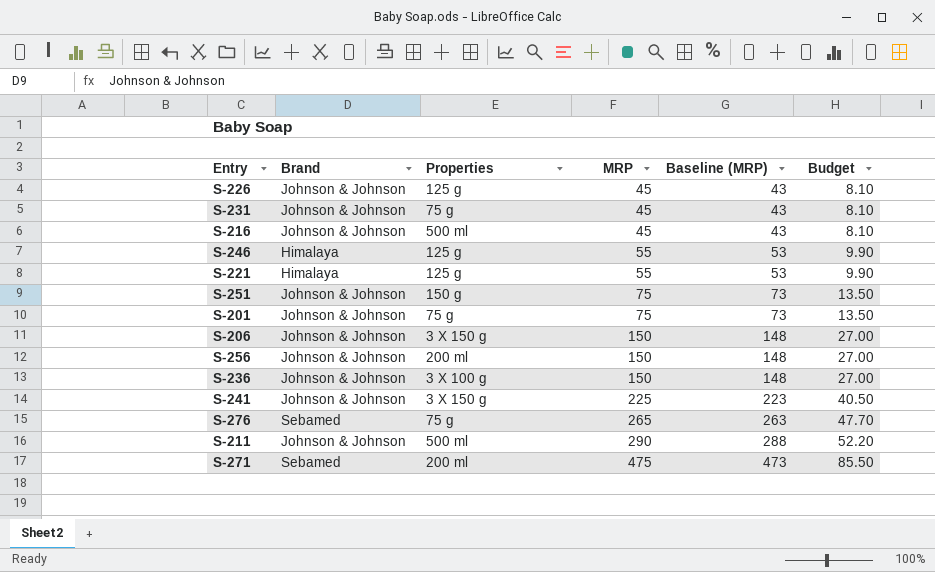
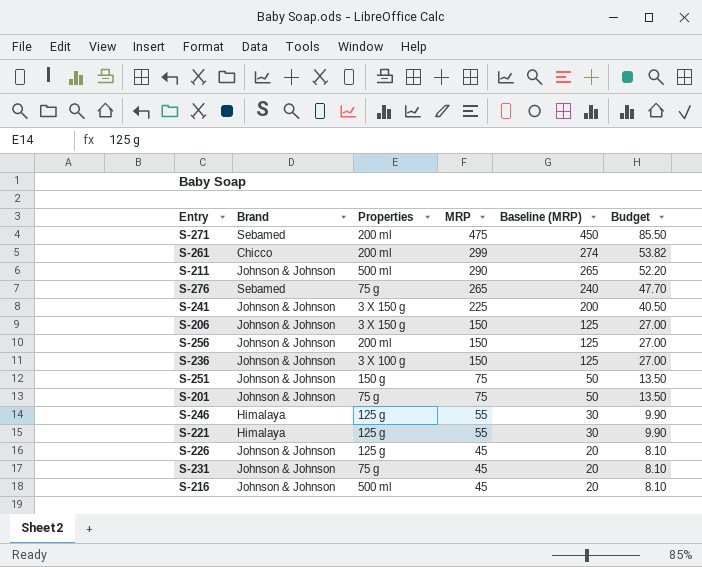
row order: MRP ascending -> MRP descending
column Baseline (MRP) | formula: [MRP] - 2 -> [MRP] - 25
row S-261: none -> Chicco | 200 ml | 299 | 274 | 53.82

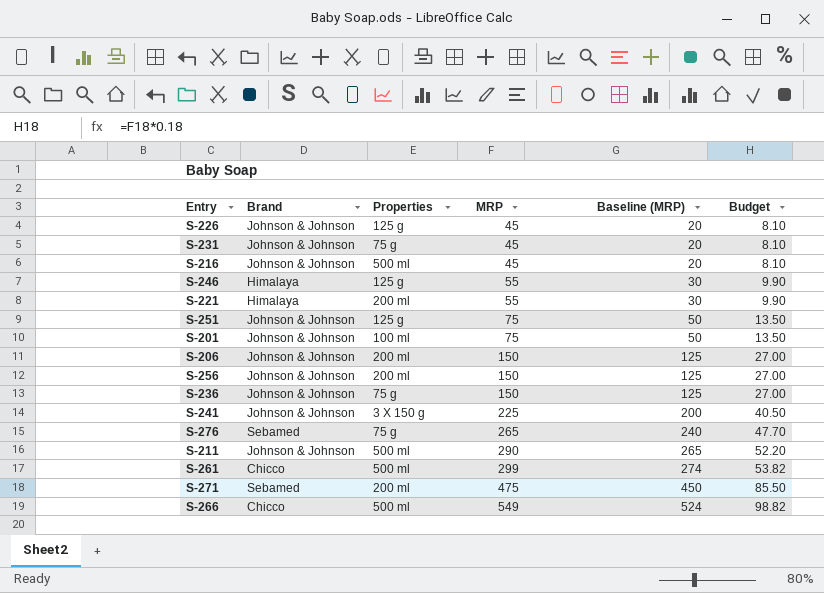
row order: MRP descending -> MRP ascending
S-221 | Properties: 125 g -> 200 ml
S-251 | Properties: 150 g -> 125 g
S-201 | Properties: 75 g -> 100 ml
S-206 | Properties: 3 X 150 g -> 200 ml
S-236 | Properties: 3 X 100 g -> 75 g
S-261 | Properties: 200 ml -> 500 ml
row S-266: none -> Chicco | 500 ml | 549 | 524 | 98.82

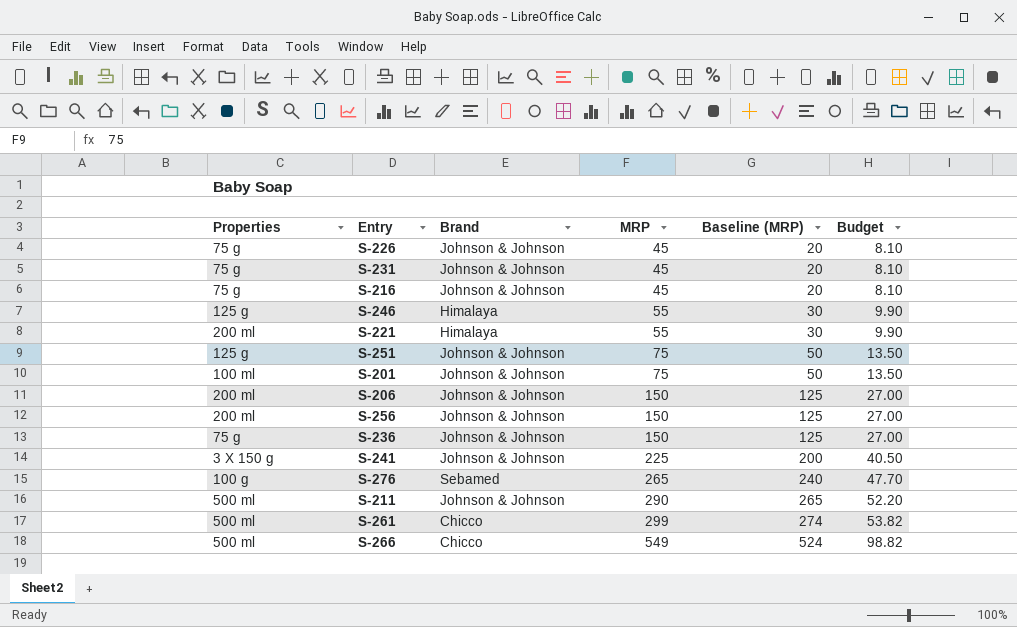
column Properties | position: 3 -> 1
row S-271: Sebamed | 200 ml | 475 | 450 | 85.50 -> none
S-226 | Properties: 125 g -> 75 g
S-216 | Properties: 500 ml -> 75 g
S-276 | Properties: 75 g -> 100 g

